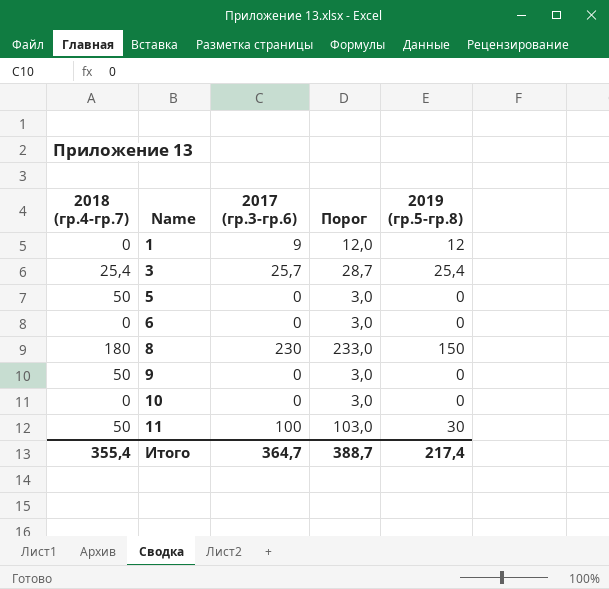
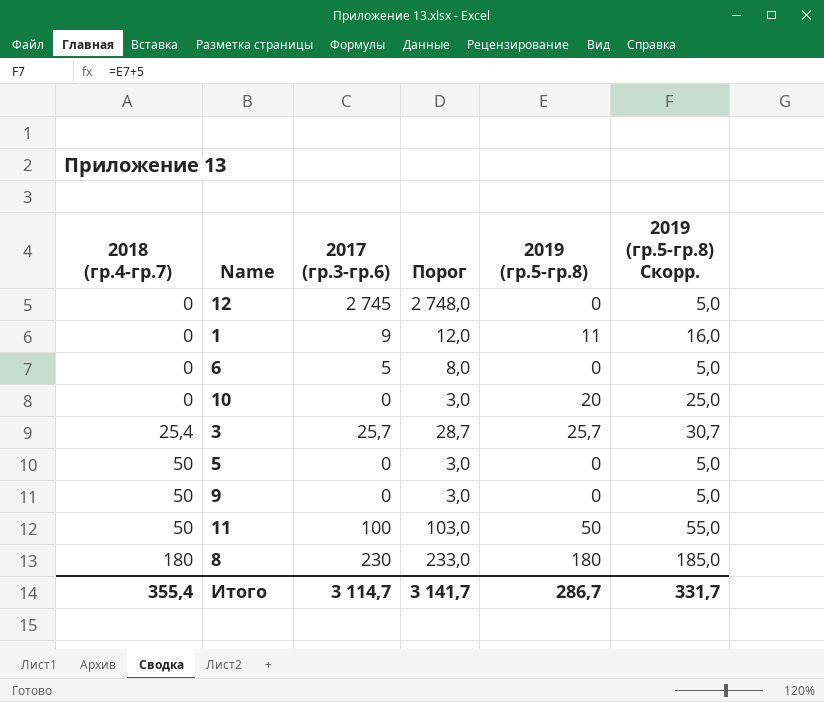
row order: Name ascending -> 2018 (гр.4-гр.7) ascending
column 2019 (гр.5-гр.8) Скорр. | formula: none -> [2019 (гр.5-гр.8)] + 5
row 12: none -> 0 | 2 745 | 2 748,0 | 0 | 5,0
1 | 2019 (гр.5-гр.8): 12 -> 11
6 | 2017 (гр.3-гр.6): 0 -> 5
6 | Порог: 3,0 -> 8,0
10 | 2019 (гр.5-гр.8): 0 -> 20
3 | 2019 (гр.5-гр.8): 25,4 -> 25,7
11 | 2019 (гр.5-гр.8): 30 -> 50
8 | 2019 (гр.5-гр.8): 150 -> 180
Итого | 2017 (гр.3-гр.6): 364,7 -> 3 114,7
Итого | Порог: 388,7 -> 3 141,7
Итого | 2019 (гр.5-гр.8): 217,4 -> 286,7

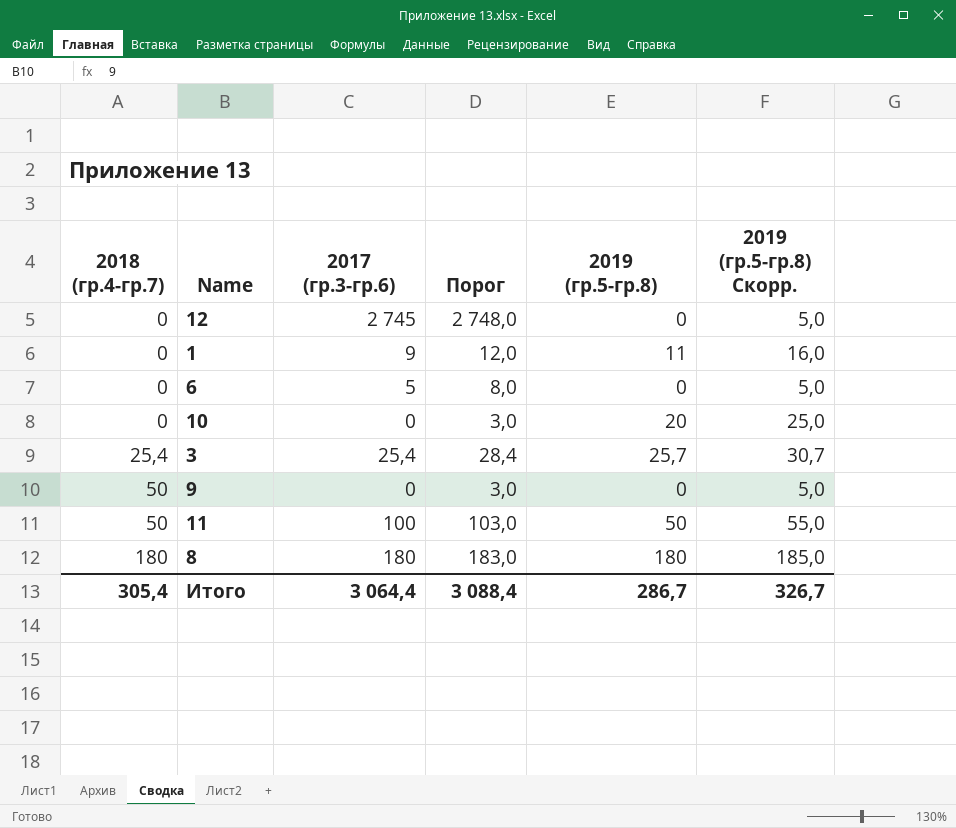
row 5: 50 | 0 | 3,0 | 0 | 5,0 -> none
3 | 2017 (гр.3-гр.6): 25,7 -> 25,4
3 | Порог: 28,7 -> 28,4
8 | 2017 (гр.3-гр.6): 230 -> 180
8 | Порог: 233,0 -> 183,0
Итого | 2018 (гр.4-гр.7): 355,4 -> 305,4
Итого | 2017 (гр.3-гр.6): 3 114,7 -> 3 064,4
Итого | Порог: 3 141,7 -> 3 088,4
Итого | 2019 (гр.5-гр.8) Скорр.: 331,7 -> 326,7

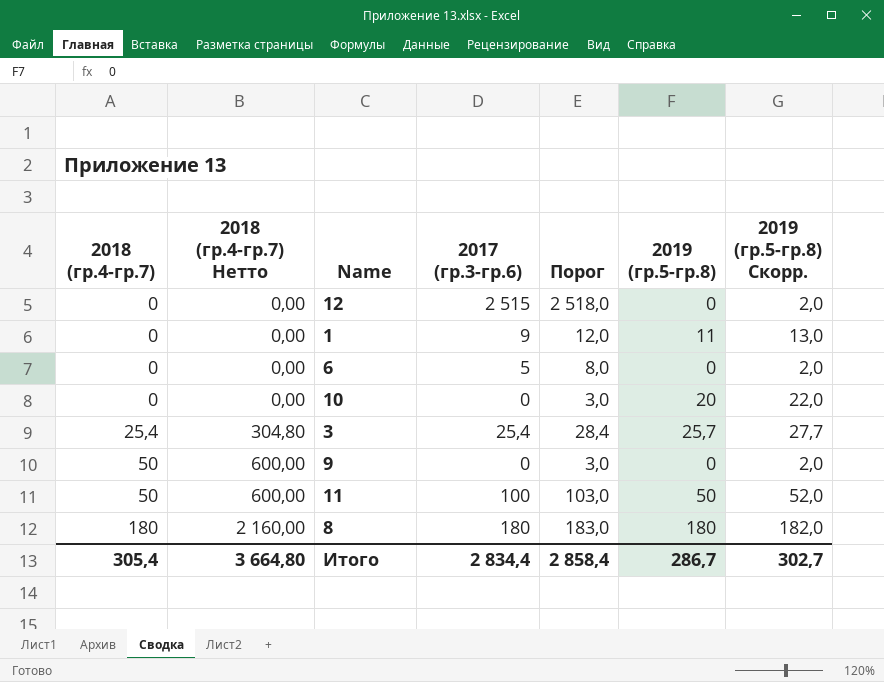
column 2018 (гр.4-гр.7) Нетто | formula: none -> [2018 (гр.4-гр.7)] * 12
column 2019 (гр.5-гр.8) Скорр. | formula: [2019 (гр.5-гр.8)] + 5 -> [2019 (гр.5-гр.8)] + 2
12 | 2017 (гр.3-гр.6): 2 745 -> 2 515
12 | Порог: 2 748,0 -> 2 518,0
Итого | 2017 (гр.3-гр.6): 3 064,4 -> 2 834,4
Итого | Порог: 3 088,4 -> 2 858,4
Итого | 2019 (гр.5-гр.8) Скорр.: 326,7 -> 302,7

